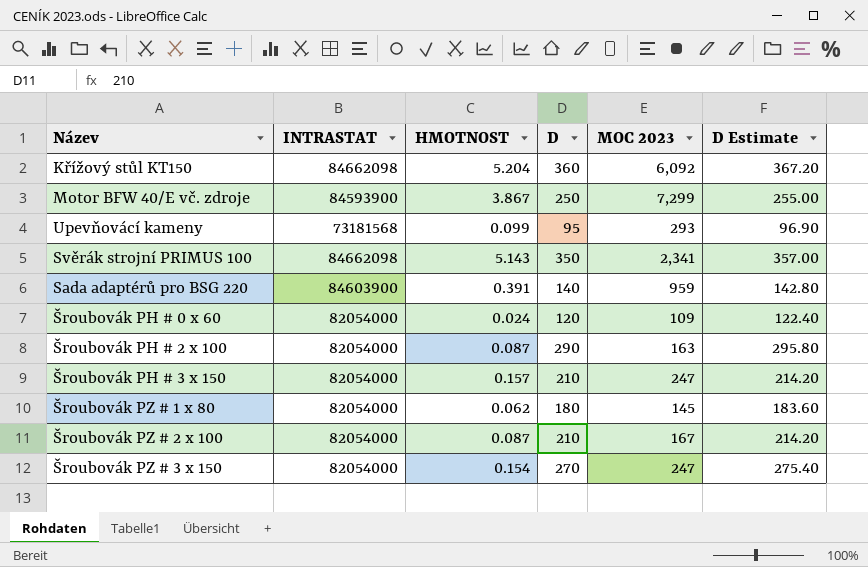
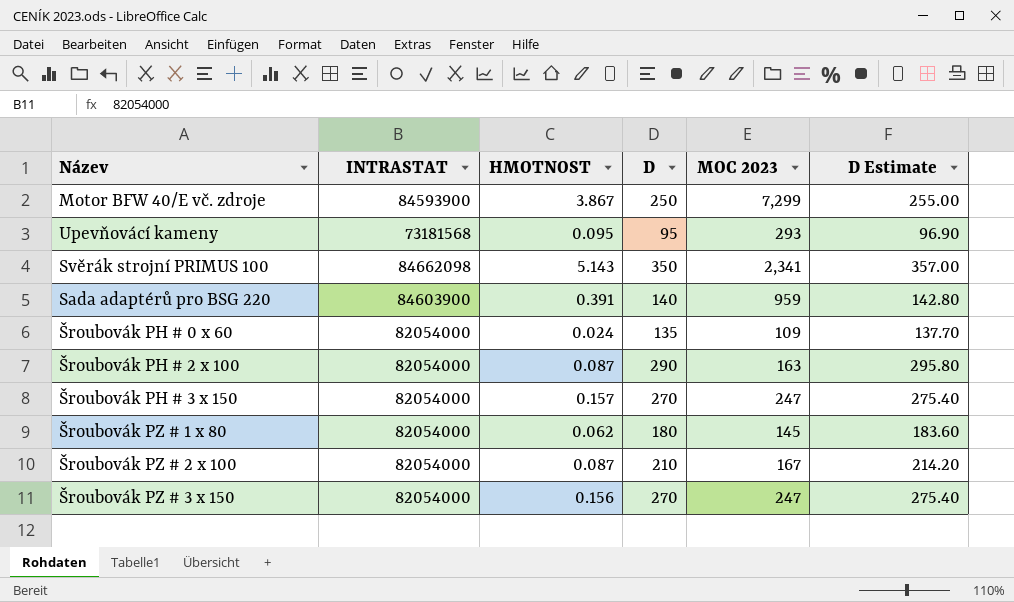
row Křížový stůl KT150: 84662098 | 5.204 | 360 | 6,092 | 367.20 -> none
Upevňovácí kameny | HMOTNOST: 0.099 -> 0.095
Šroubovák PH # 0 x 60 | D: 120 -> 135
Šroubovák PH # 0 x 60 | D Estimate: 122.40 -> 137.70
Šroubovák PH # 3 x 150 | D: 210 -> 270
Šroubovák PH # 3 x 150 | D Estimate: 214.20 -> 275.40
Šroubovák PZ # 3 x 150 | HMOTNOST: 0.154 -> 0.156

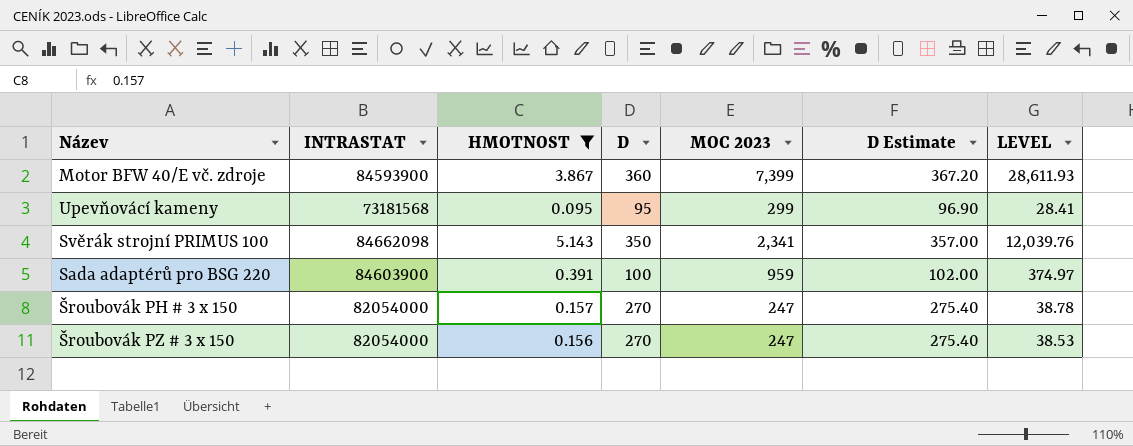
filter: none -> HMOTNOST >= 0.095
column LEVEL | formula: none -> [HMOTNOST] * [MOC 2023]
Motor BFW 40/E vč. zdroje | D: 250 -> 360
Motor BFW 40/E vč. zdroje | MOC 2023: 7,299 -> 7,399
Motor BFW 40/E vč. zdroje | D Estimate: 255.00 -> 367.20
Upevňovácí kameny | MOC 2023: 293 -> 299
Sada adaptérů pro BSG 220 | D: 140 -> 100
Sada adaptérů pro BSG 220 | D Estimate: 142.80 -> 102.00

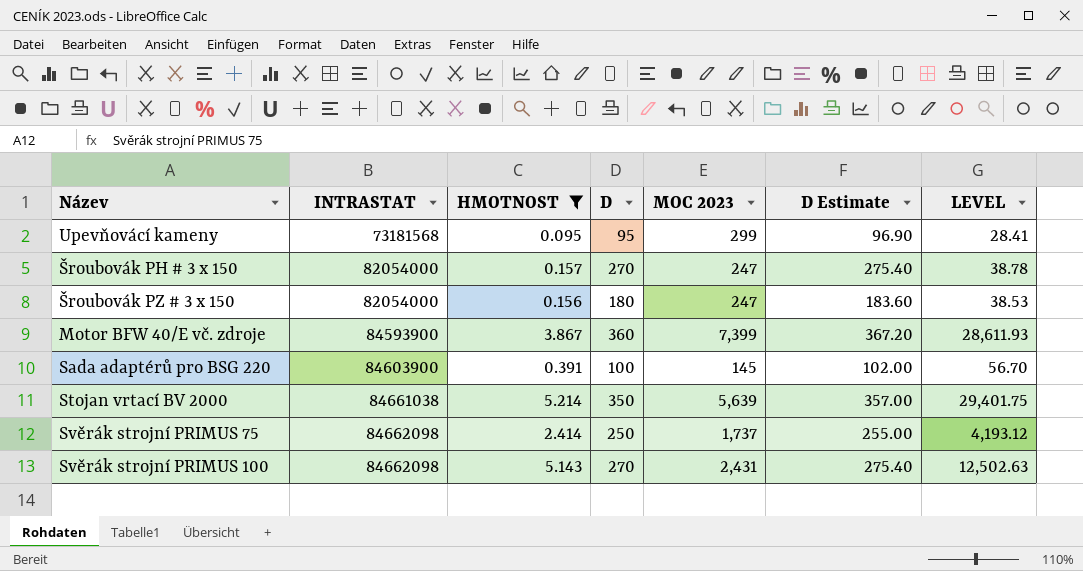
row order: none -> INTRASTAT ascending
Šroubovák PZ # 3 x 150 | D: 270 -> 180
Šroubovák PZ # 3 x 150 | D Estimate: 275.40 -> 183.60
Sada adaptérů pro BSG 220 | MOC 2023: 959 -> 145
Sada adaptérů pro BSG 220 | LEVEL: 374.97 -> 56.70
row Stojan vrtací BV 2000: none -> 84661038 | 5.214 | 350 | 5,639 | 357.00 | 29,401.75
row Svěrák strojní PRIMUS 75: none -> 84662098 | 2.414 | 250 | 1,737 | 255.00 | 4,193.12
Svěrák strojní PRIMUS 100 | D: 350 -> 270
Svěrák strojní PRIMUS 100 | MOC 2023: 2,341 -> 2,431
Svěrák strojní PRIMUS 100 | D Estimate: 357.00 -> 275.40
Svěrák strojní PRIMUS 100 | LEVEL: 12,039.76 -> 12,502.63

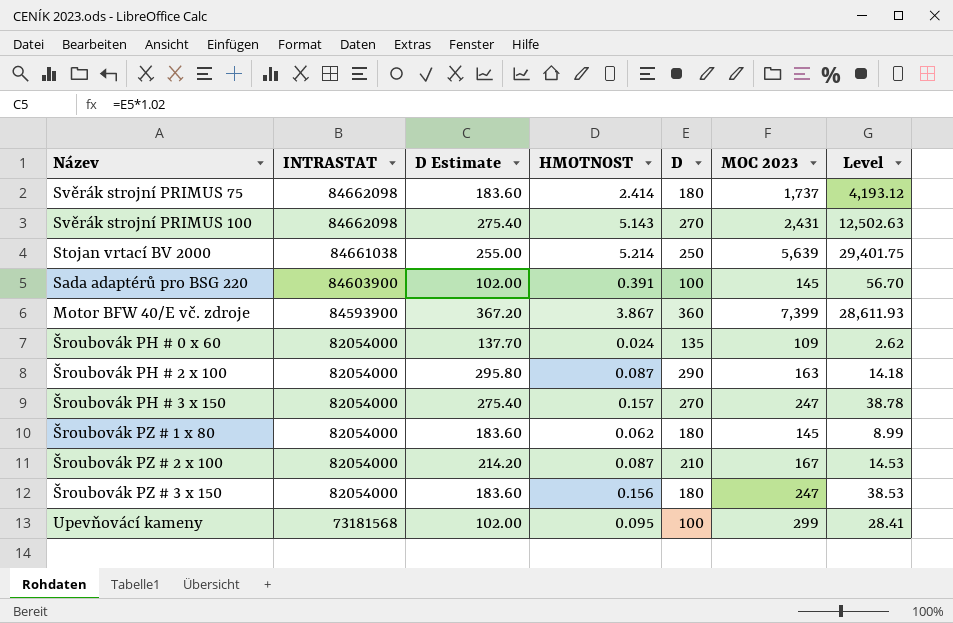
filter: HMOTNOST >= 0.095 -> none
row order: INTRASTAT ascending -> INTRASTAT descending
column D Estimate | position: 6 -> 3
column name: LEVEL -> Level
Svěrák strojní PRIMUS 75 | D Estimate: 255.00 -> 183.60
Svěrák strojní PRIMUS 75 | D: 250 -> 180
Stojan vrtací BV 2000 | D Estimate: 357.00 -> 255.00
Stojan vrtací BV 2000 | D: 350 -> 250
Upevňovácí kameny | D Estimate: 96.90 -> 102.00
Upevňovácí kameny | D: 95 -> 100

